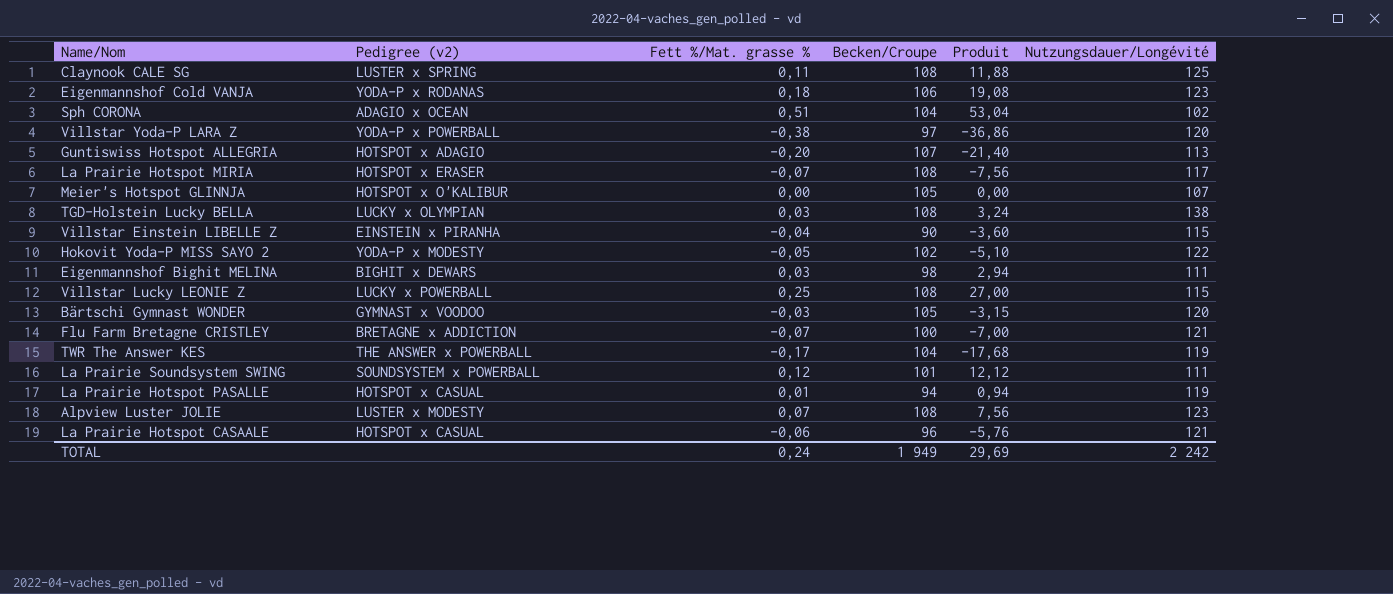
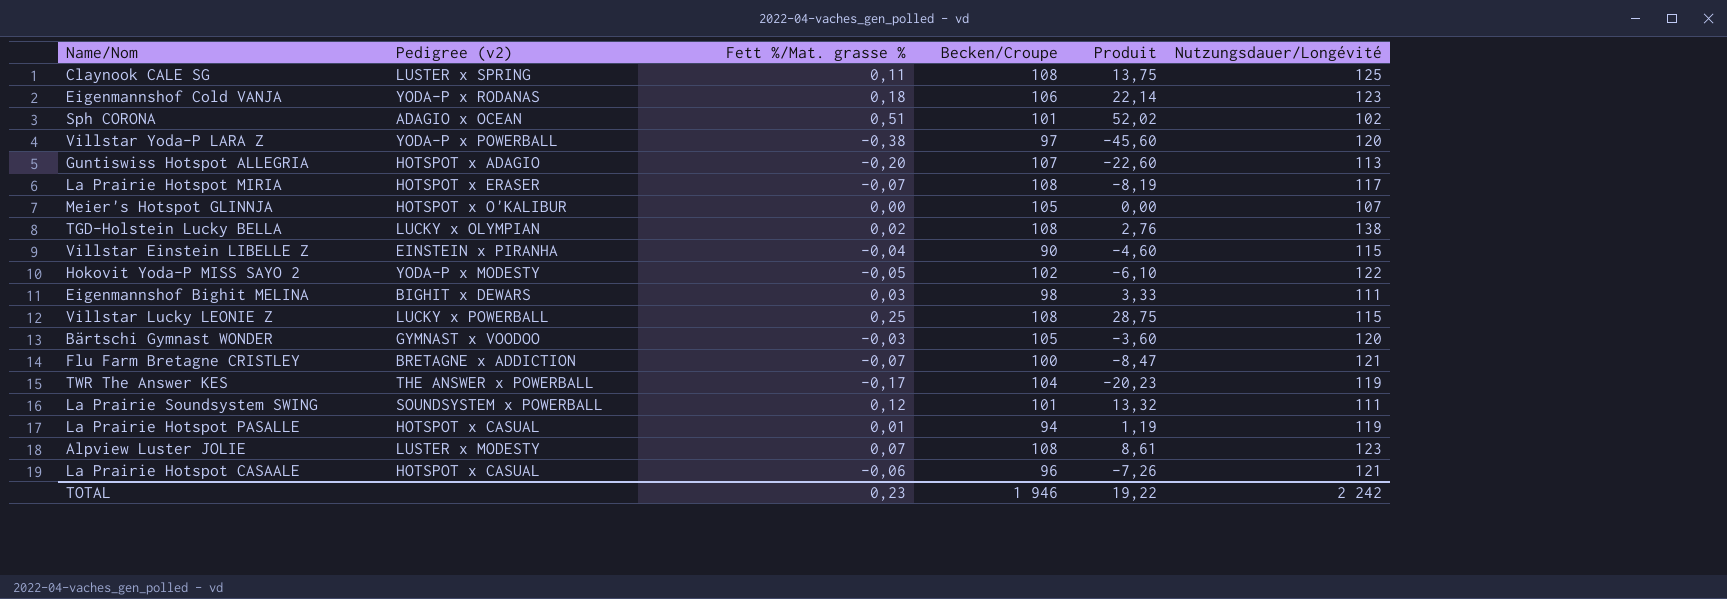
column Produit | formula: [Fett %/Mat. grasse %] * [Becken/Croupe] -> [Fett %/Mat. grasse %] * [Nutzungsdauer/Longévité]
Sph CORONA | Becken/Croupe: 104 -> 101
TGD-Holstein Lucky BELLA | Fett %/Mat. grasse %: 0,03 -> 0,02
TOTAL | Fett %/Mat. grasse %: 0,24 -> 0,23
TOTAL | Becken/Croupe: 1 949 -> 1 946
TOTAL | Produit: 29,69 -> 19,22

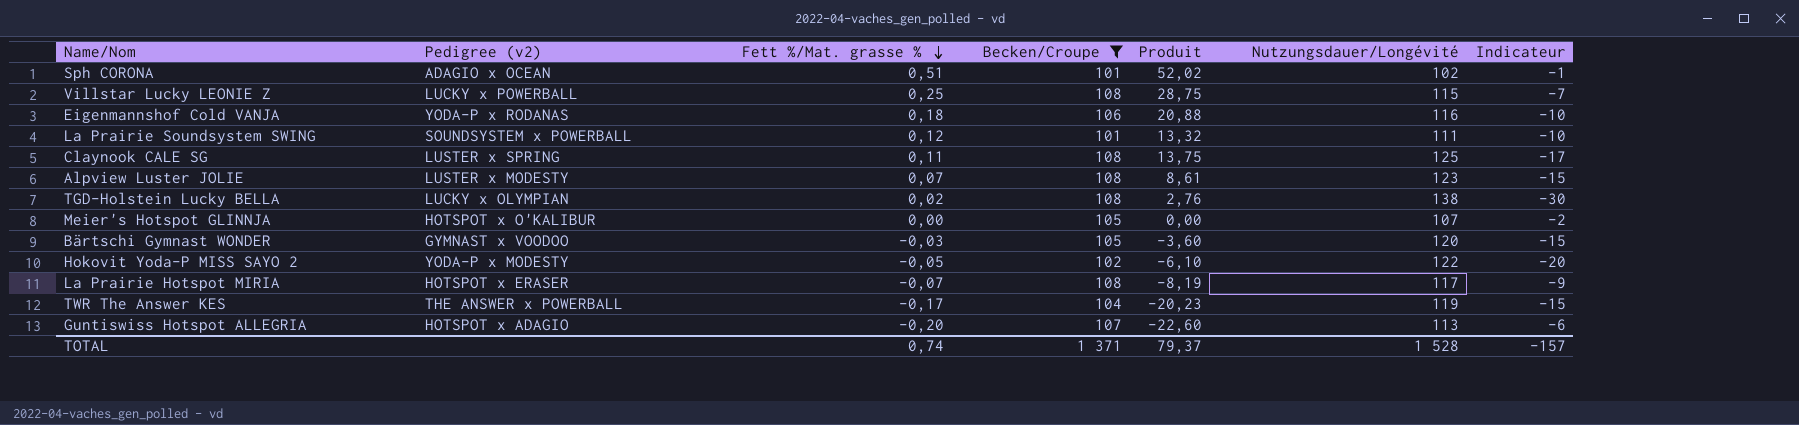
filter: none -> Becken/Croupe >= 101
row order: none -> Fett %/Mat. grasse % descending
column Indicateur | formula: none -> [Becken/Croupe] - [Nutzungsdauer/Longévité]
Eigenmannshof Cold VANJA | Produit: 22,14 -> 20,88
Eigenmannshof Cold VANJA | Nutzungsdauer/Longévité: 123 -> 116
TOTAL | Fett %/Mat. grasse %: 0,23 -> 0,74
TOTAL | Becken/Croupe: 1 946 -> 1 371
TOTAL | Produit: 19,22 -> 79,37
TOTAL | Nutzungsdauer/Longévité: 2 242 -> 1 528

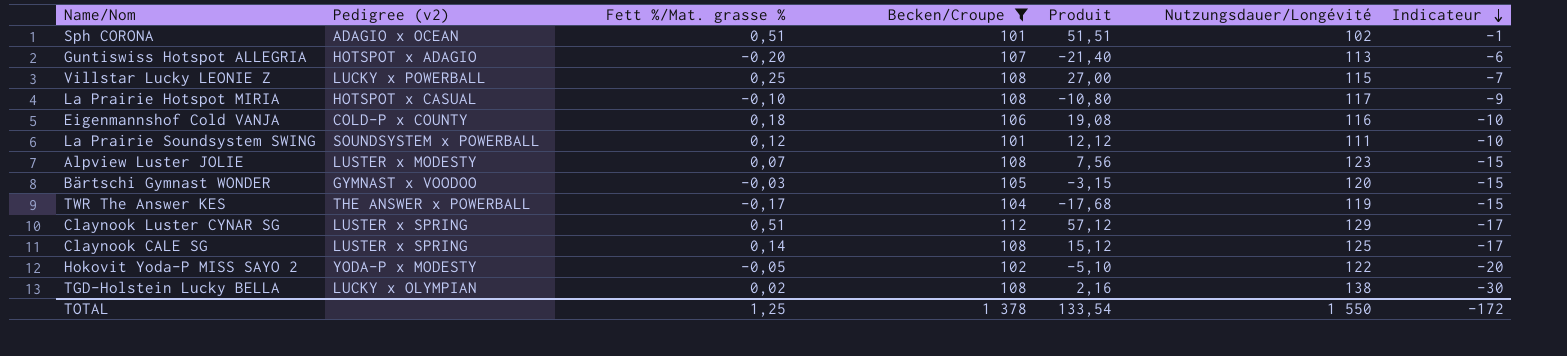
row order: Fett %/Mat. grasse % descending -> Indicateur descending
column Produit | formula: [Fett %/Mat. grasse %] * [Nutzungsdauer/Longévité] -> [Fett %/Mat. grasse %] * [Becken/Croupe]
row Meier's Hotspot GLINNJA: HOTSPOT x O'KALIBUR | 0,00 | 105 | 0,00 | 107 | -2 -> none
La Prairie Hotspot MIRIA | Pedigree (v2): HOTSPOT x ERASER -> HOTSPOT x CASUAL
La Prairie Hotspot MIRIA | Fett %/Mat. grasse %: -0,07 -> -0,10
Eigenmannshof Cold VANJA | Pedigree (v2): YODA-P x RODANAS -> COLD-P x COUNTY
row Claynook Luster CYNAR SG: none -> LUSTER x SPRING | 0,51 | 112 | 57,12 | 129 | -17
Claynook CALE SG | Fett %/Mat. grasse %: 0,11 -> 0,14
TOTAL | Fett %/Mat. grasse %: 0,74 -> 1,25
TOTAL | Becken/Croupe: 1 371 -> 1 378
TOTAL | Produit: 79,37 -> 133,54
TOTAL | Nutzungsdauer/Longévité: 1 528 -> 1 550
TOTAL | Indicateur: -157 -> -172

